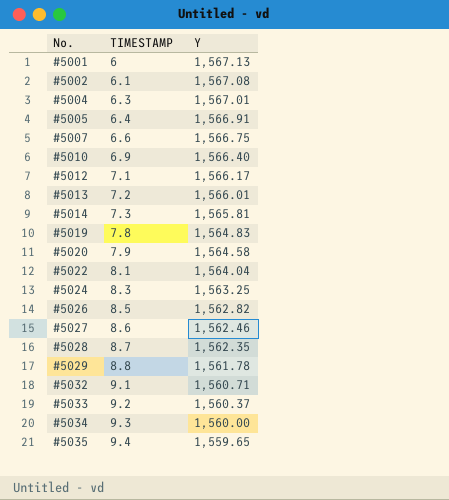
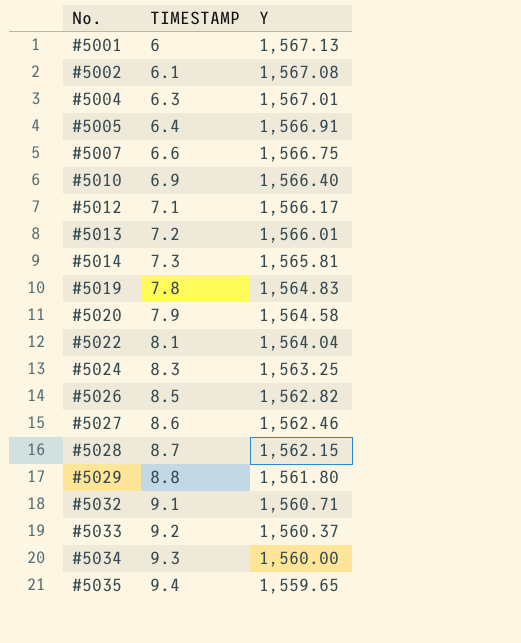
#5028 | Y: 1,562.35 -> 1,562.15
#5029 | Y: 1,561.78 -> 1,561.80

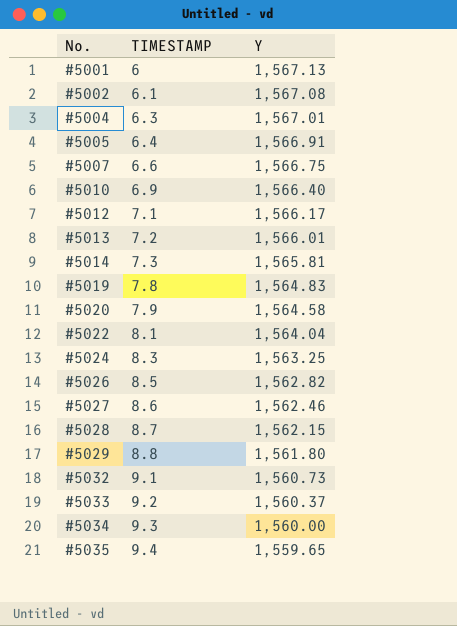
#5032 | Y: 1,560.71 -> 1,560.73

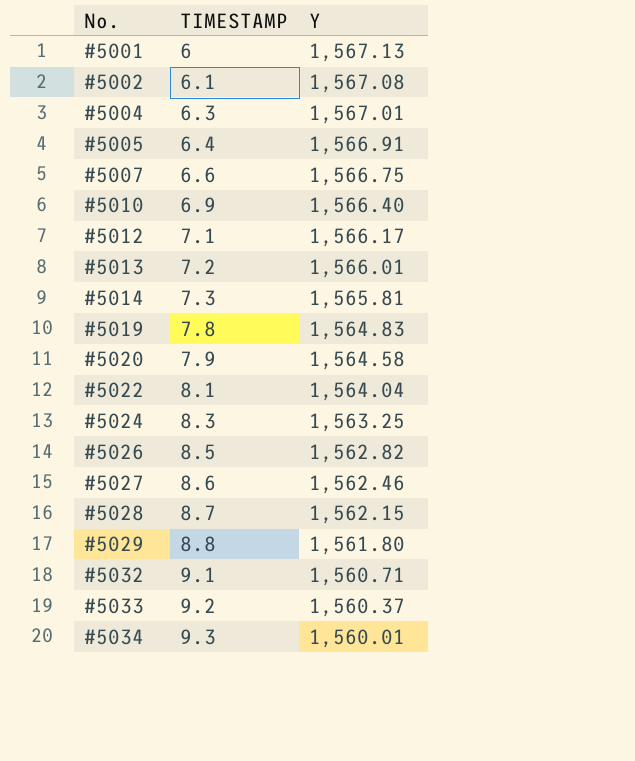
row #5035: 9.4 | 1,559.65 -> none
#5032 | Y: 1,560.73 -> 1,560.71
#5034 | Y: 1,560.00 -> 1,560.01

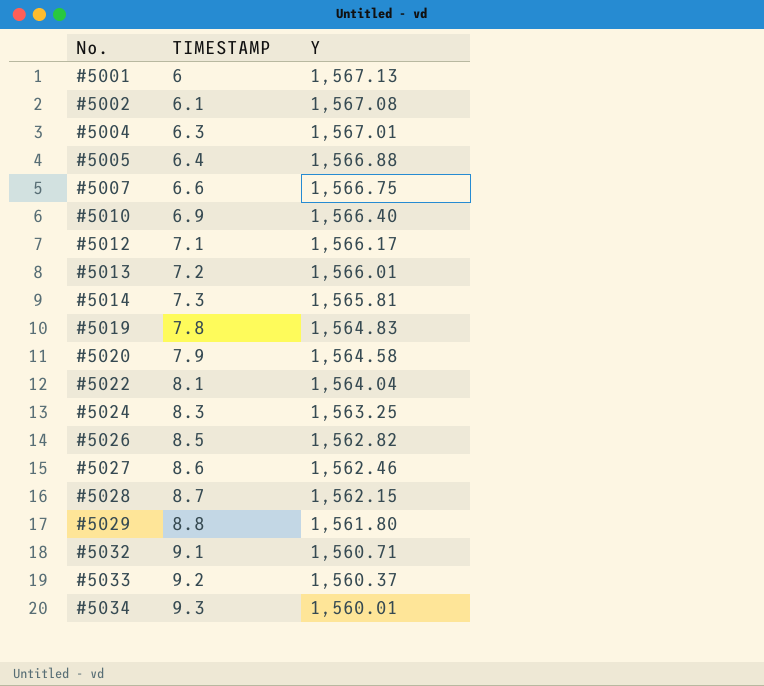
#5005 | Y: 1,566.91 -> 1,566.88

